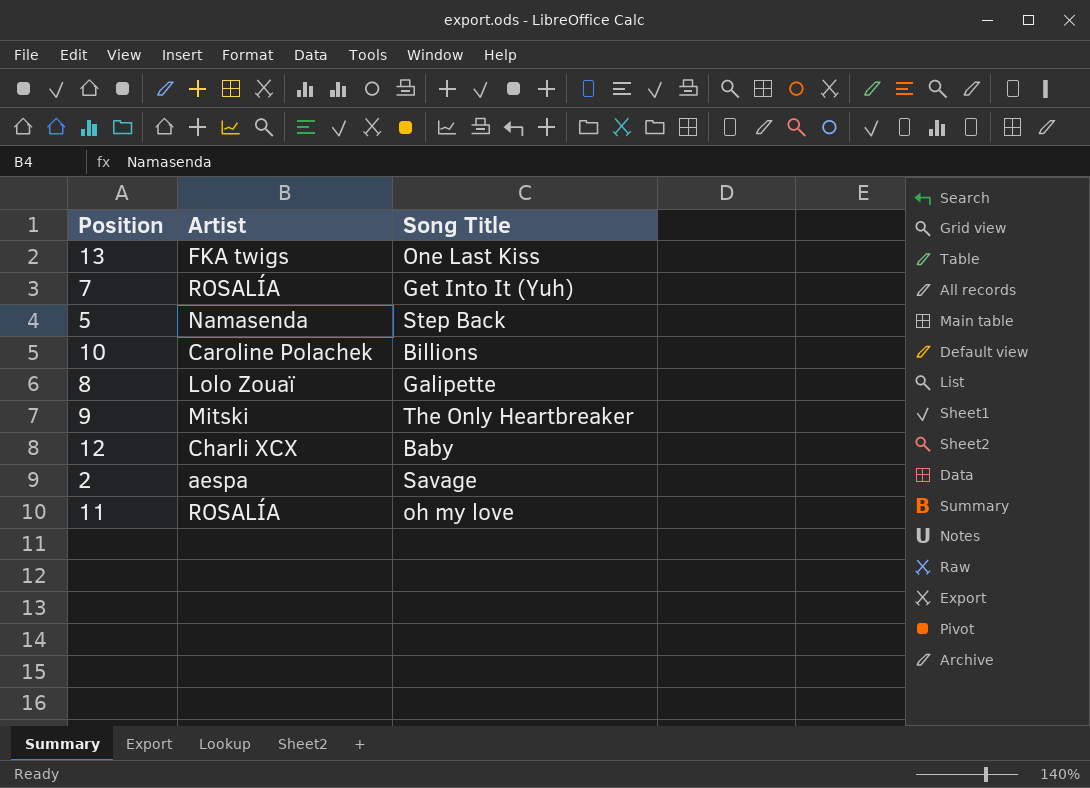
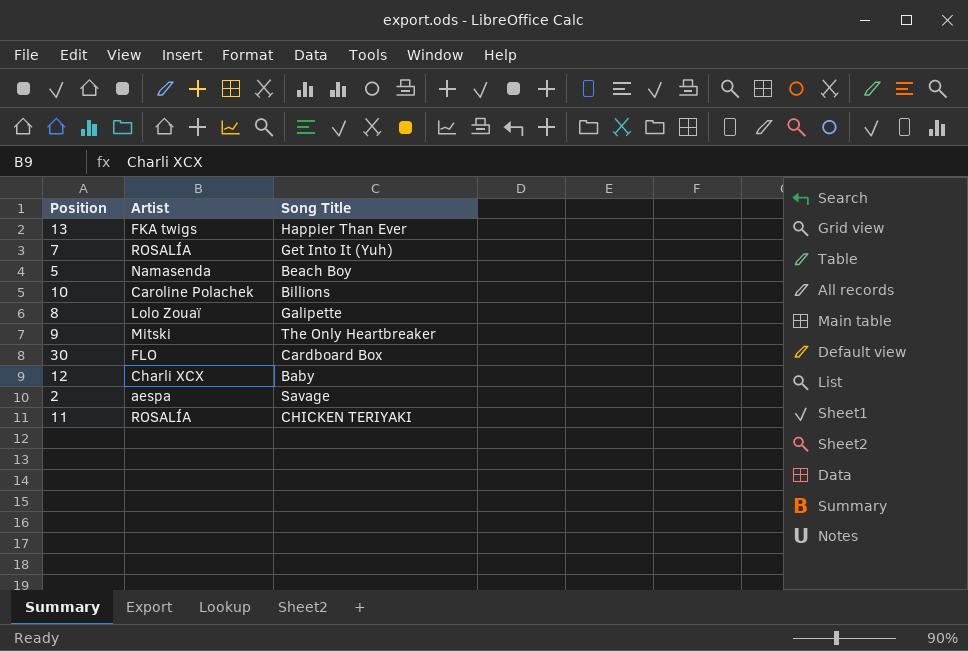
13 | Song Title: One Last Kiss -> Happier Than Ever
5 | Song Title: Step Back -> Beach Boy
row 30: none -> FLO | Cardboard Box
11 | Song Title: oh my love -> CHICKEN TERIYAKI

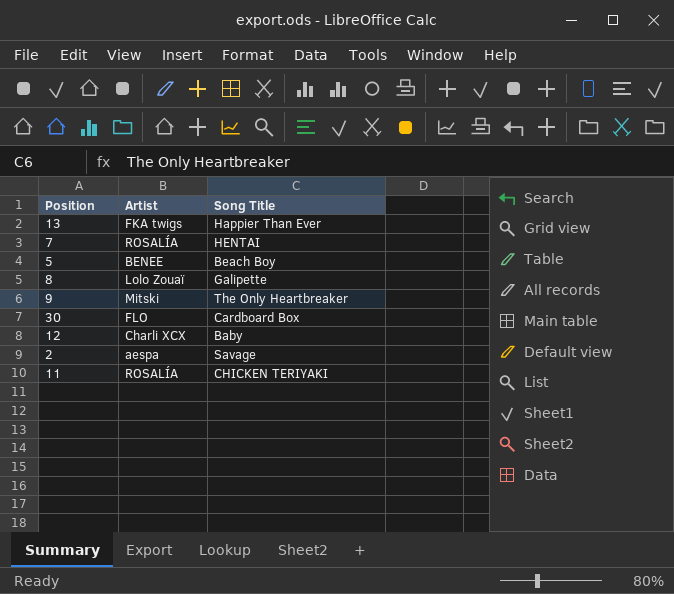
row 10: Caroline Polachek | Billions -> none
7 | Song Title: Get Into It (Yuh) -> HENTAI
5 | Artist: Namasenda -> BENEE

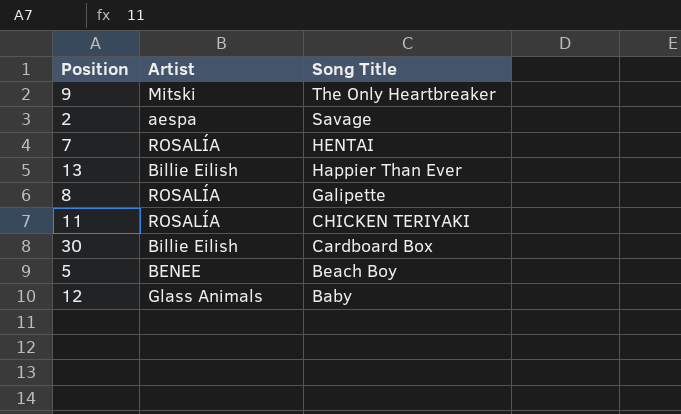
row order: none -> Song Title descending
13 | Artist: FKA twigs -> Billie Eilish
8 | Artist: Lolo Zouaï -> ROSALÍA
30 | Artist: FLO -> Billie Eilish
12 | Artist: Charli XCX -> Glass Animals

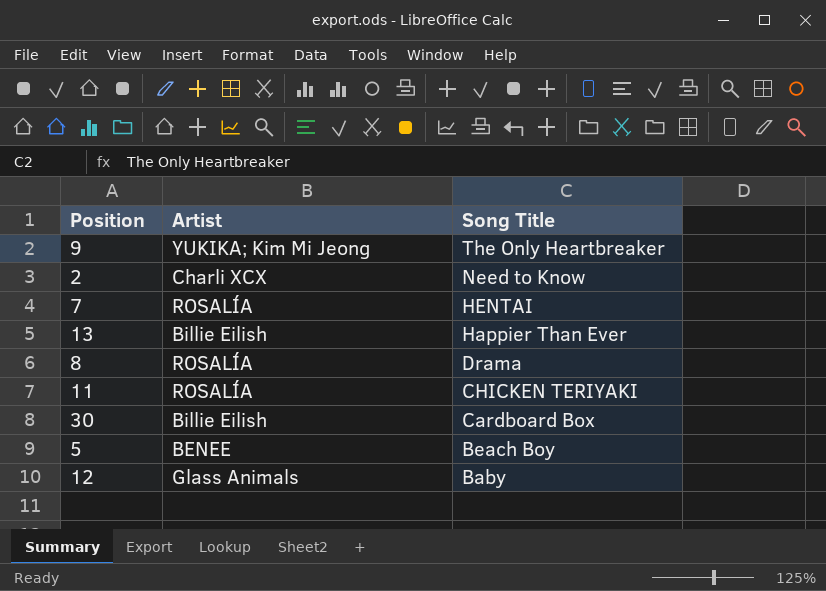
9 | Artist: Mitski -> YUKIKA; Kim Mi Jeong
2 | Artist: aespa -> Charli XCX
2 | Song Title: Savage -> Need to Know
8 | Song Title: Galipette -> Drama

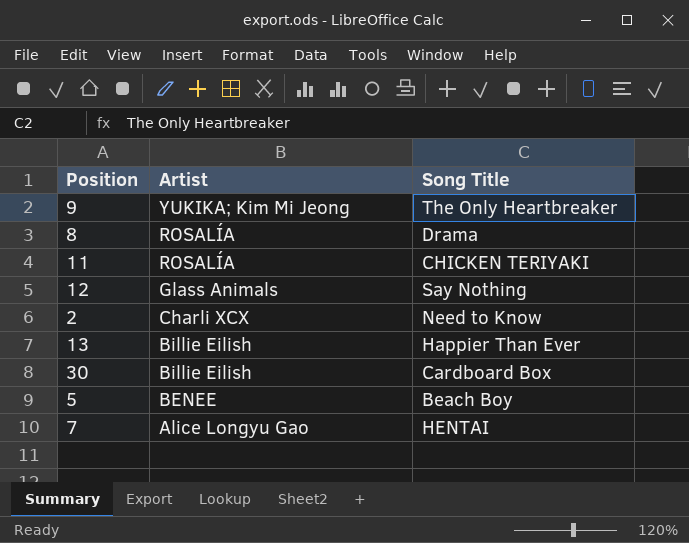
row order: Song Title descending -> Artist descending
12 | Song Title: Baby -> Say Nothing
7 | Artist: ROSALÍA -> Alice Longyu Gao

